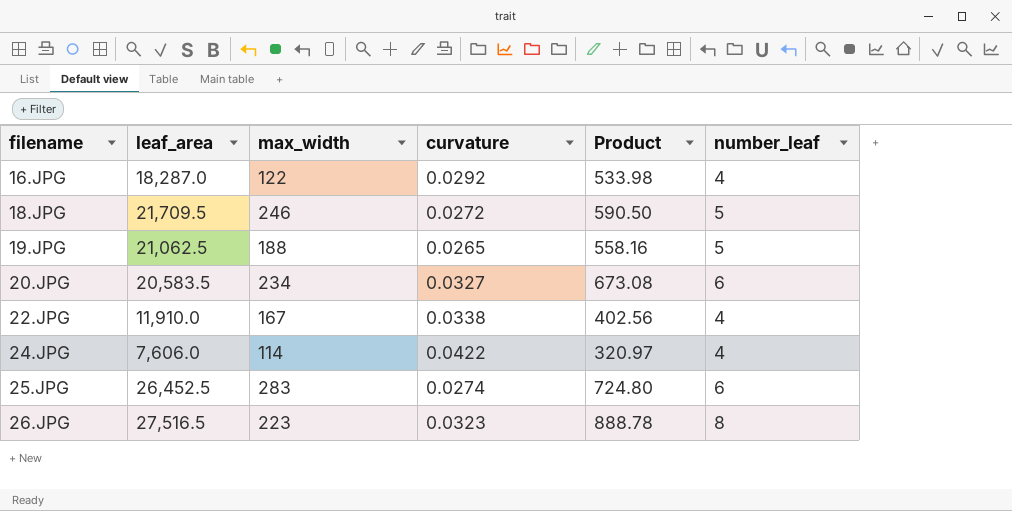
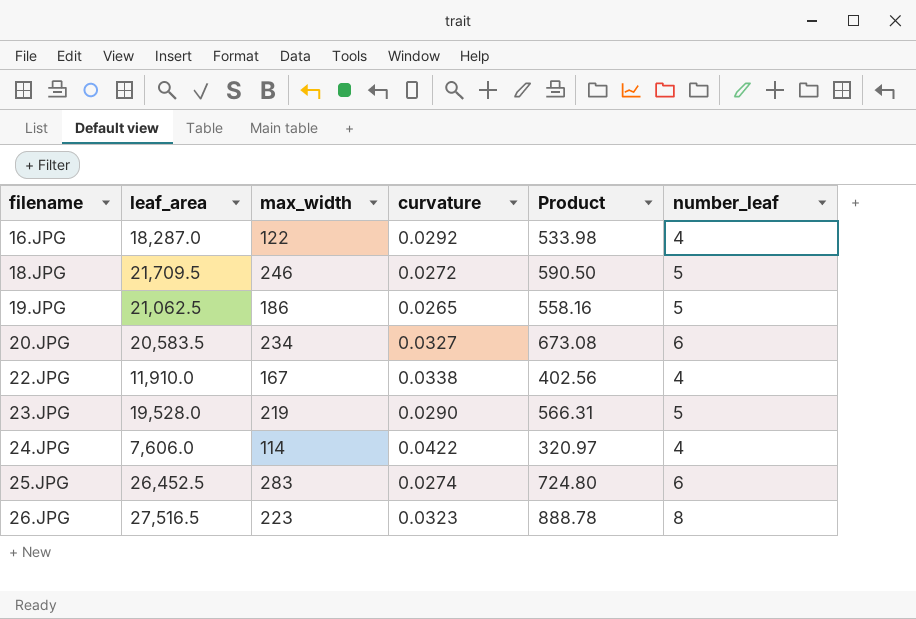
19.JPG | max_width: 188 -> 186
row 23.JPG: none -> 19,528.0 | 219 | 0.0290 | 566.31 | 5

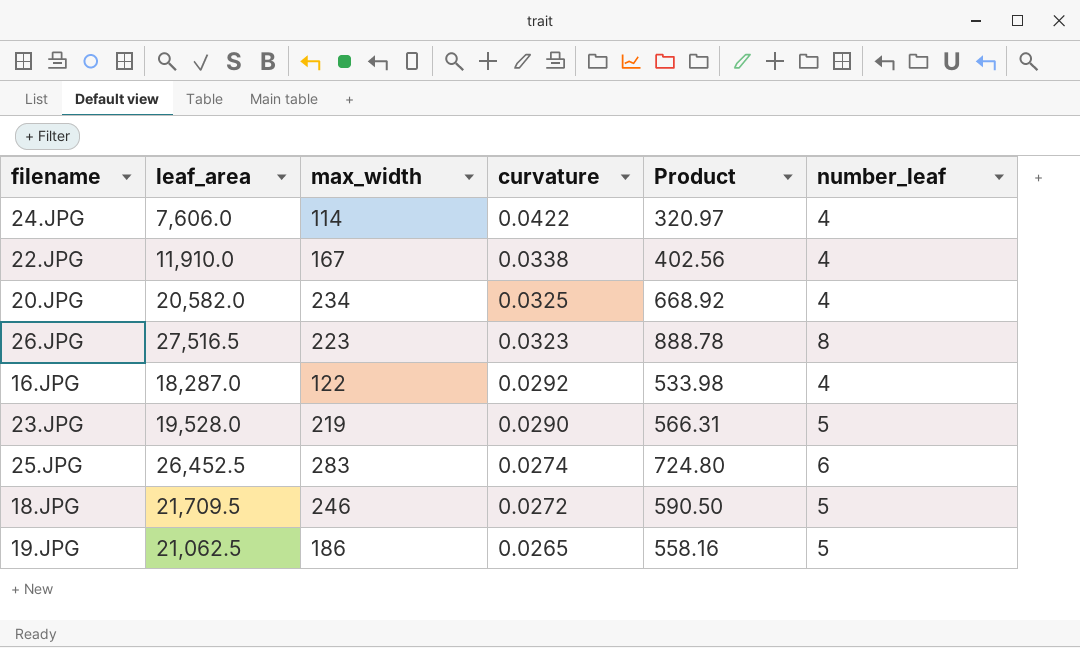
row order: filename ascending -> curvature descending
20.JPG | leaf_area: 20,583.5 -> 20,582.0
20.JPG | curvature: 0.0327 -> 0.0325
20.JPG | Product: 673.08 -> 668.92
20.JPG | number_leaf: 6 -> 4

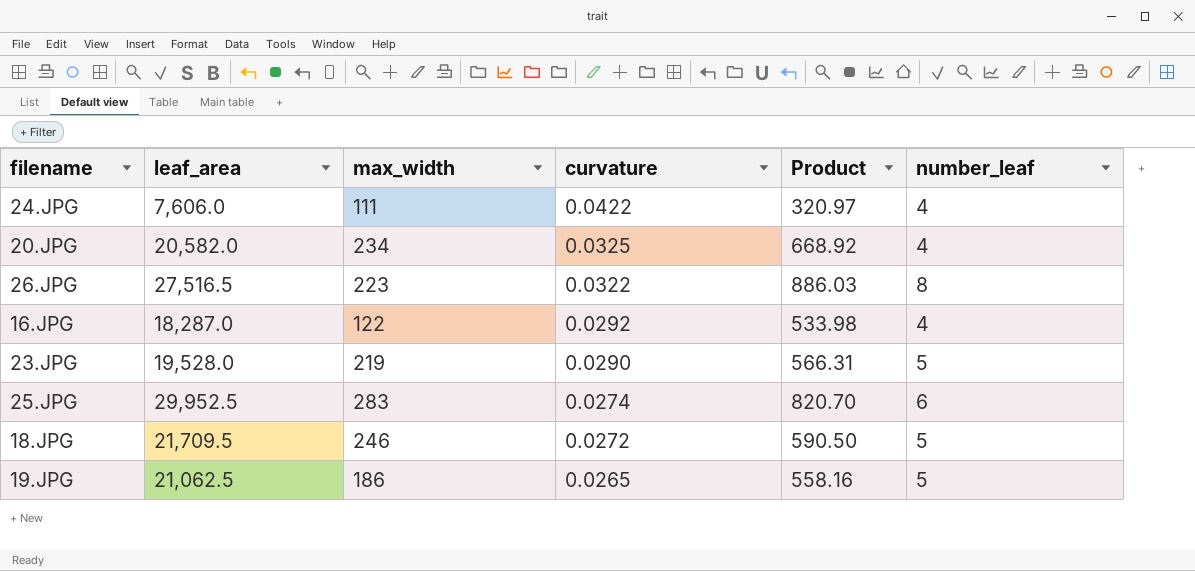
row 22.JPG: 11,910.0 | 167 | 0.0338 | 402.56 | 4 -> none
24.JPG | max_width: 114 -> 111
26.JPG | curvature: 0.0323 -> 0.0322
26.JPG | Product: 888.78 -> 886.03
25.JPG | leaf_area: 26,452.5 -> 29,952.5
25.JPG | Product: 724.80 -> 820.70

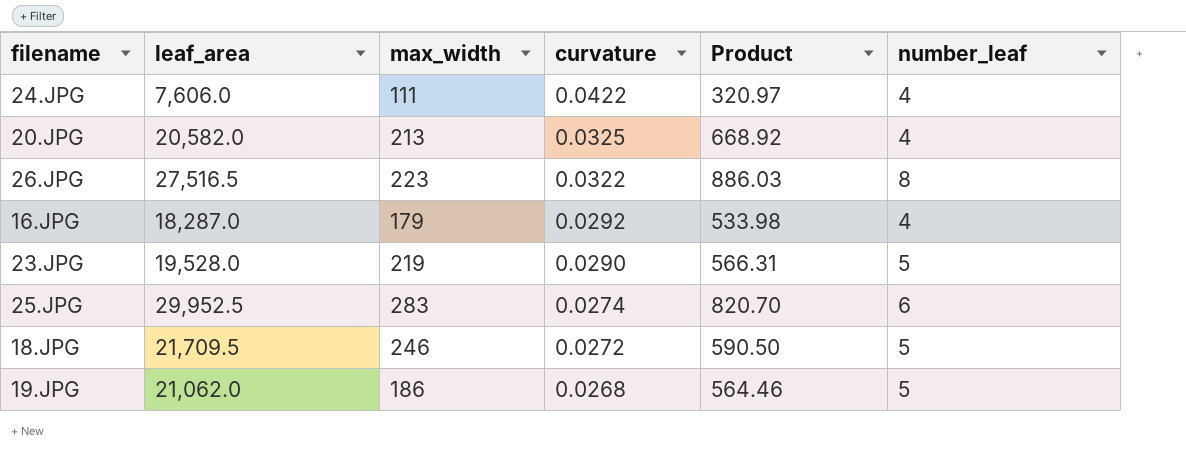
20.JPG | max_width: 234 -> 213
16.JPG | max_width: 122 -> 179
19.JPG | leaf_area: 21,062.5 -> 21,062.0
19.JPG | curvature: 0.0265 -> 0.0268
19.JPG | Product: 558.16 -> 564.46

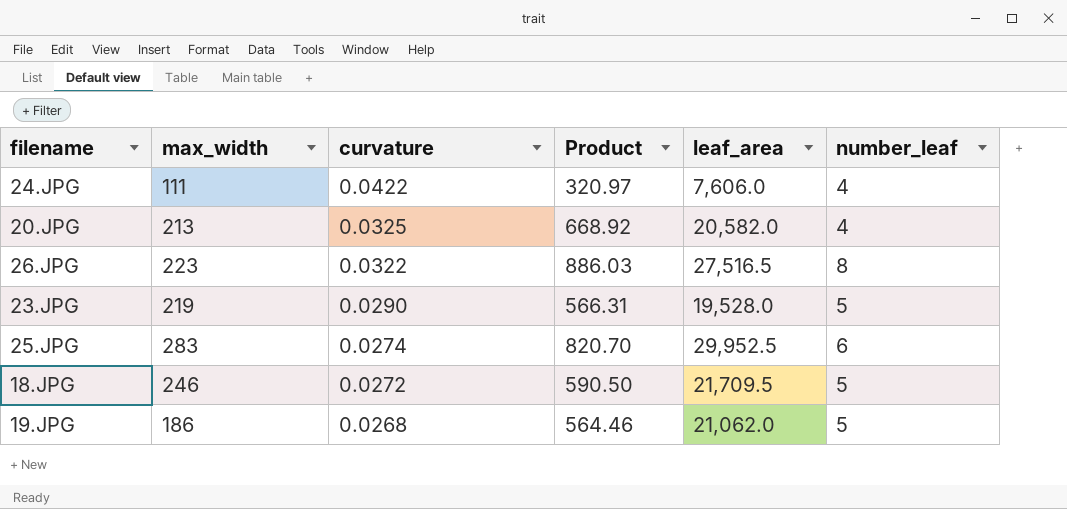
column leaf_area | position: 2 -> 5
row 16.JPG: 18,287.0 | 179 | 0.0292 | 533.98 | 4 -> none

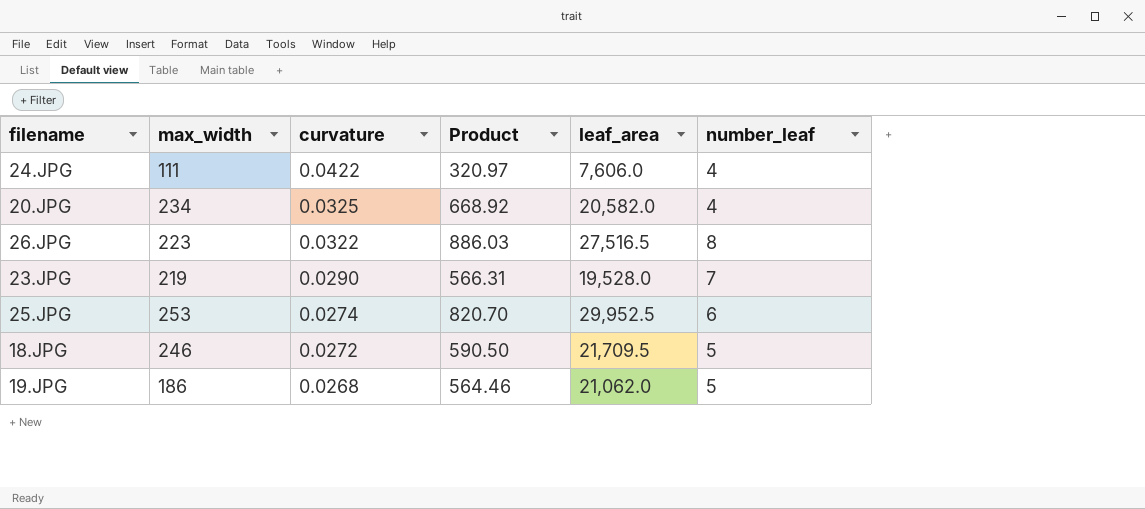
20.JPG | max_width: 213 -> 234
23.JPG | number_leaf: 5 -> 7
25.JPG | max_width: 283 -> 253

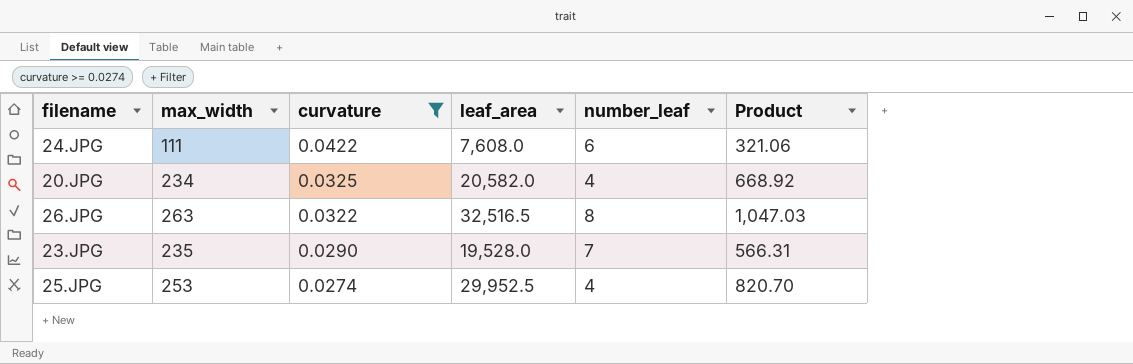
filter: none -> curvature >= 0.0274
column Product | position: 4 -> 6
24.JPG | leaf_area: 7,606.0 -> 7,608.0
24.JPG | number_leaf: 4 -> 6
24.JPG | Product: 320.97 -> 321.06
26.JPG | max_width: 223 -> 263
26.JPG | leaf_area: 27,516.5 -> 32,516.5
26.JPG | Product: 886.03 -> 1,047.03
23.JPG | max_width: 219 -> 235
25.JPG | number_leaf: 6 -> 4

